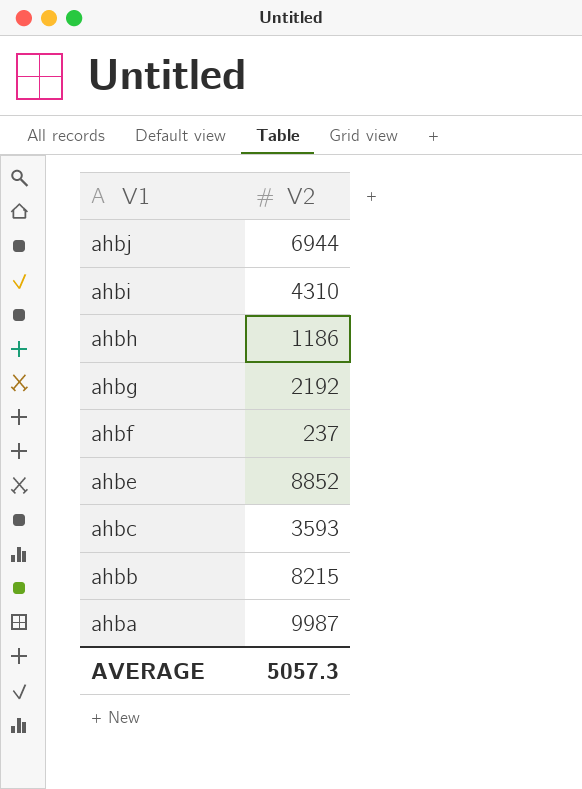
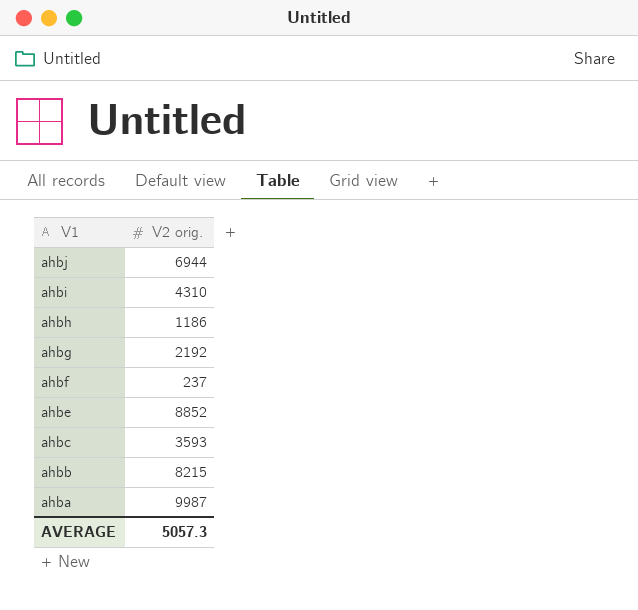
column name: V2 -> V2 orig.

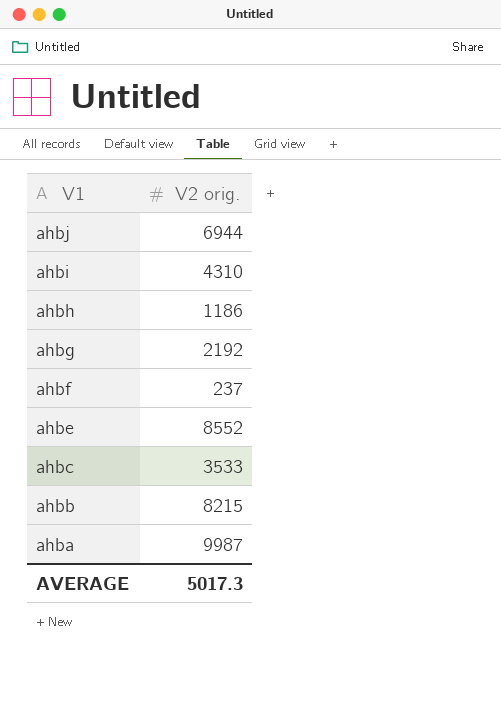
ahbe | V2 orig.: 8852 -> 8552
ahbc | V2 orig.: 3593 -> 3533
AVERAGE | V2 orig.: 5057.3 -> 5017.3

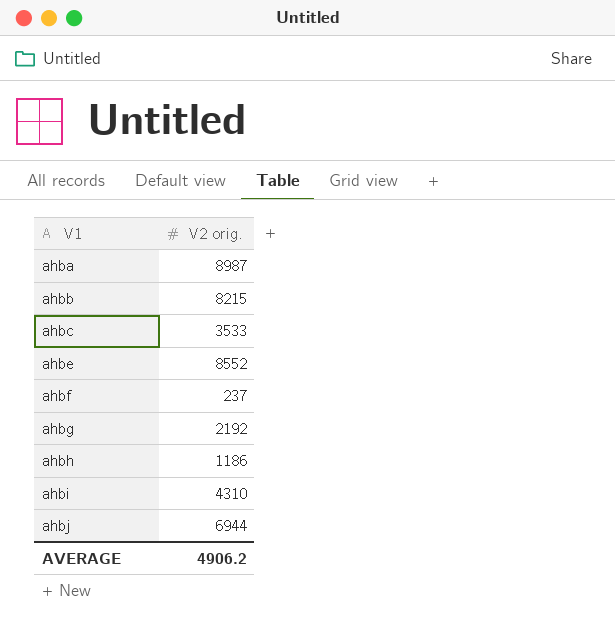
row order: V1 descending -> V1 ascending
ahba | V2 orig.: 9987 -> 8987
AVERAGE | V2 orig.: 5017.3 -> 4906.2

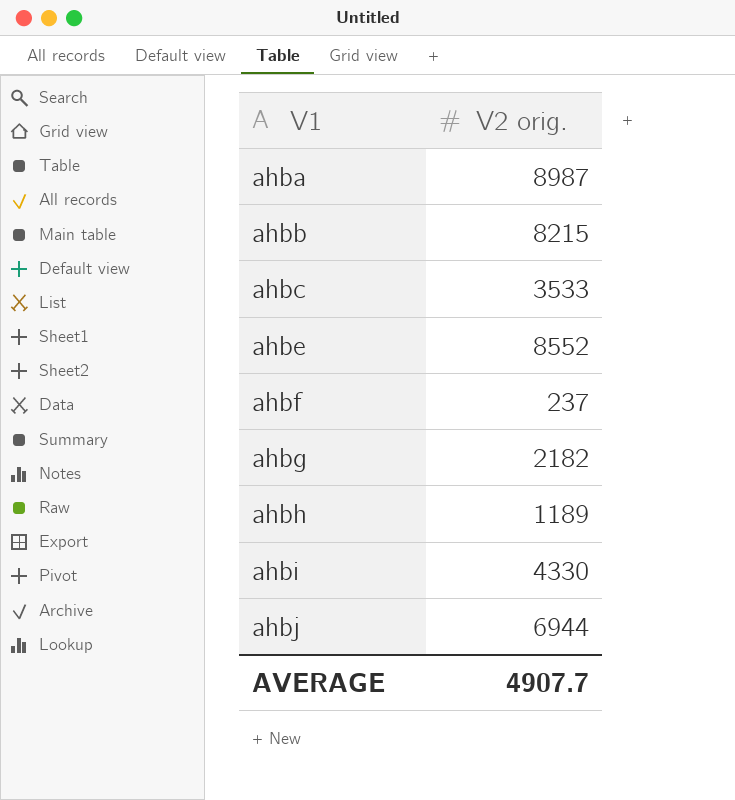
ahbg | V2 orig.: 2192 -> 2182
ahbh | V2 orig.: 1186 -> 1189
ahbi | V2 orig.: 4310 -> 4330
AVERAGE | V2 orig.: 4906.2 -> 4907.7

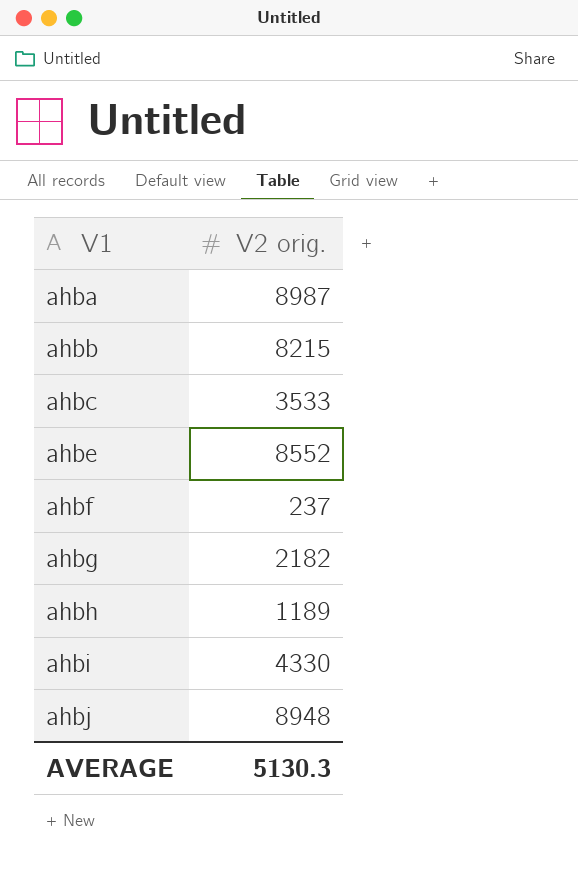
ahbj | V2 orig.: 6944 -> 8948
AVERAGE | V2 orig.: 4907.7 -> 5130.3

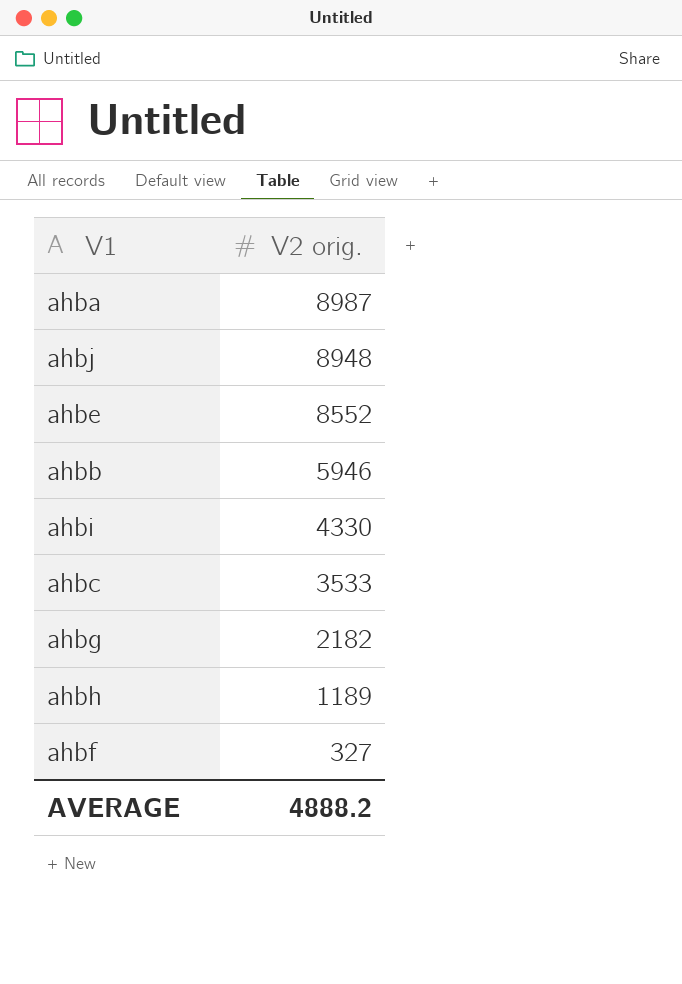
row order: V1 ascending -> V2 orig. descending
ahbb | V2 orig.: 8215 -> 5946
ahbf | V2 orig.: 237 -> 327
AVERAGE | V2 orig.: 5130.3 -> 4888.2

